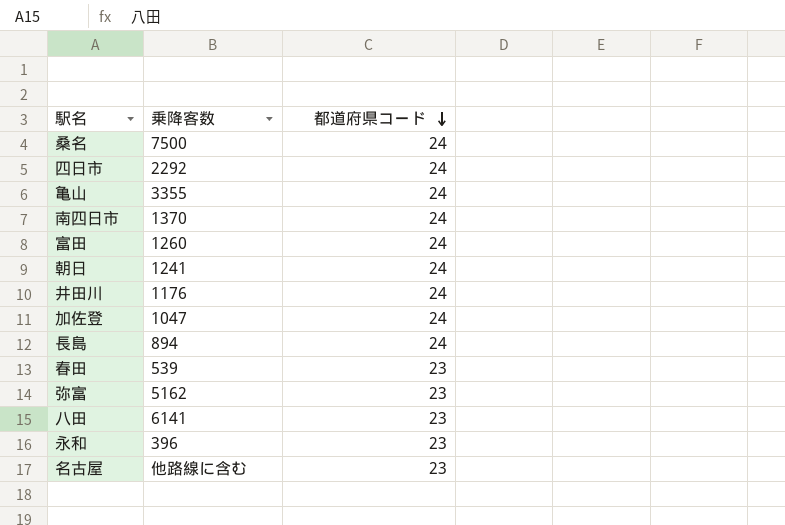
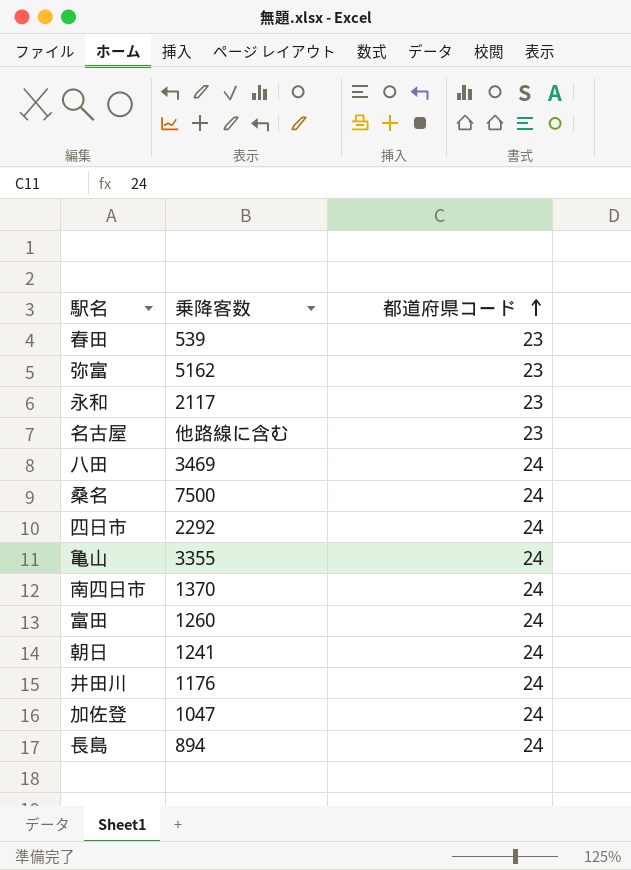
row order: 都道府県コード descending -> 都道府県コード ascending
永和 | 乗降客数: 396 -> 2117
八田 | 乗降客数: 6141 -> 3469
八田 | 都道府県コード: 23 -> 24

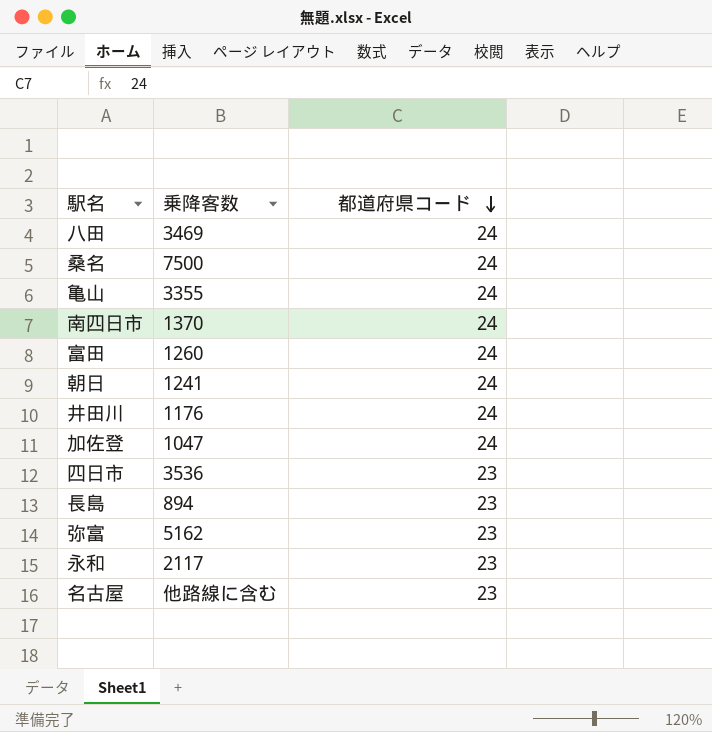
row order: 都道府県コード ascending -> 都道府県コード descending
row 春田: 539 | 23 -> none
四日市 | 乗降客数: 2292 -> 3536
四日市 | 都道府県コード: 24 -> 23
長島 | 都道府県コード: 24 -> 23

